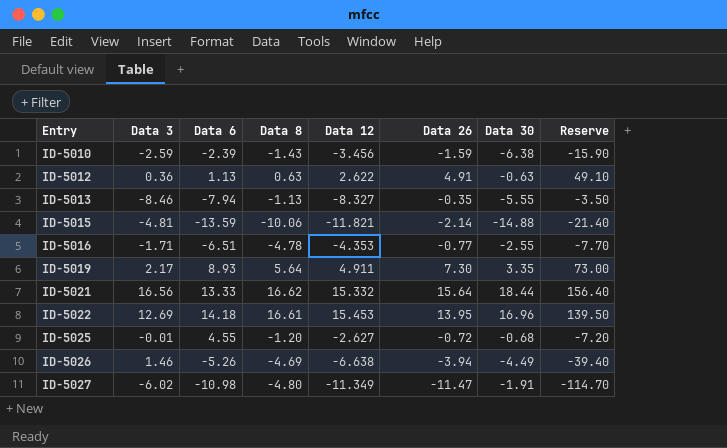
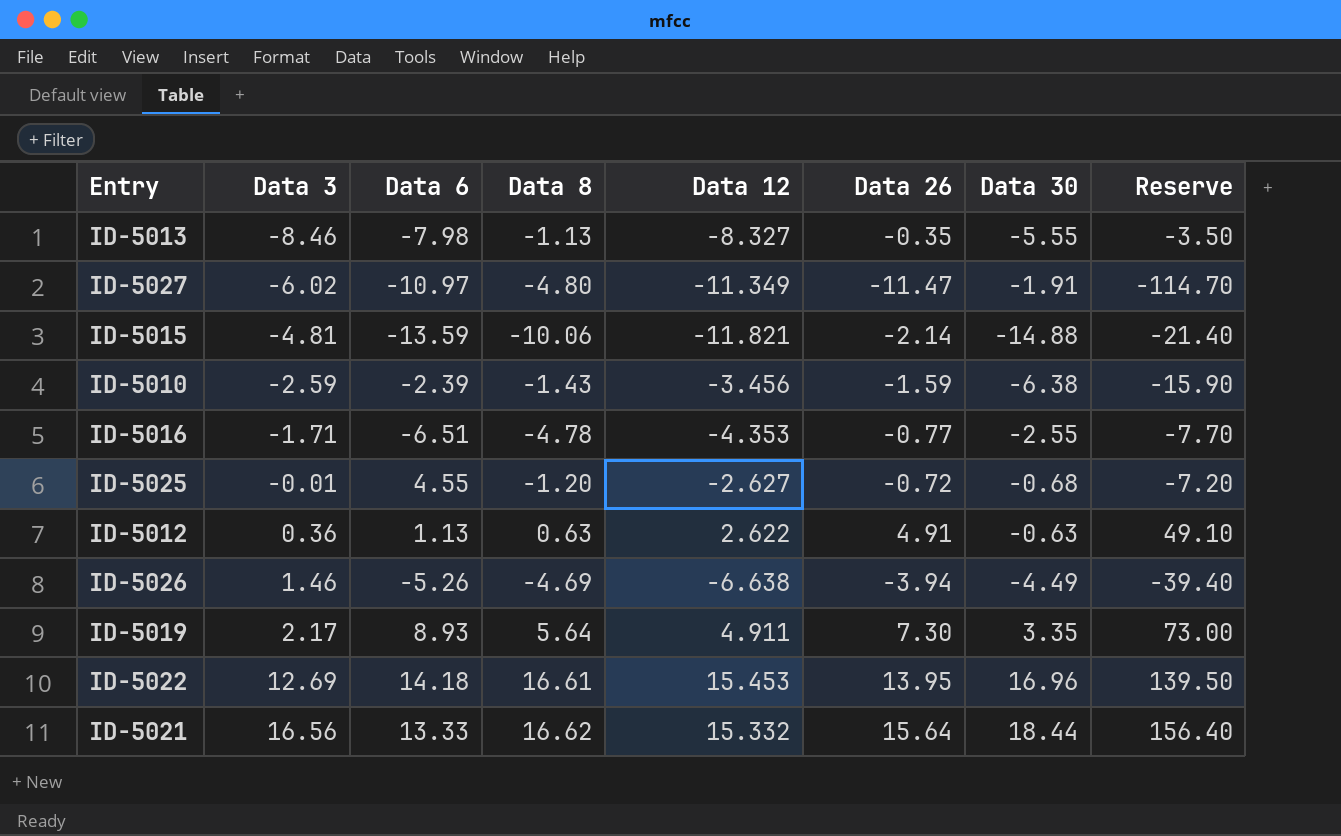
row order: Entry ascending -> Data 3 ascending
ID-5013 | Data 6: -7.94 -> -7.98
ID-5027 | Data 6: -10.98 -> -10.97

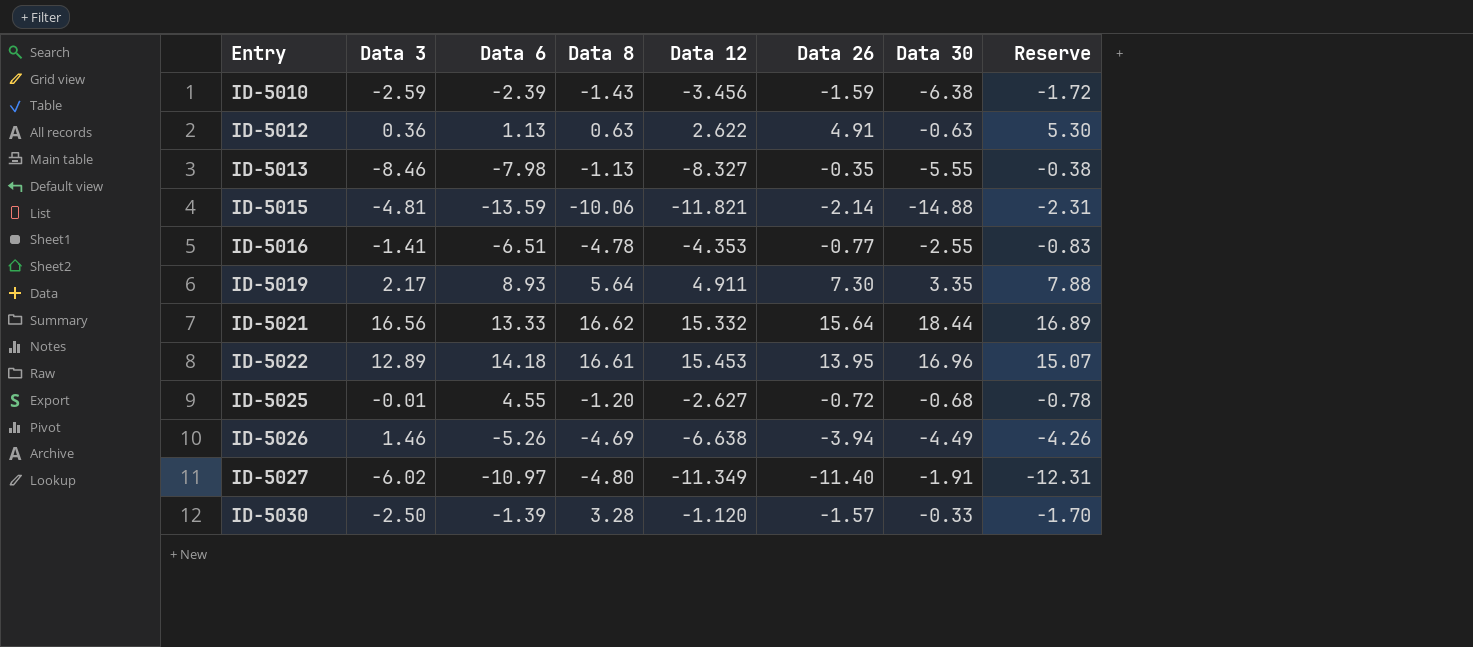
row order: Data 3 ascending -> Entry ascending
column Reserve | formula: [Data 26] * 10 -> [Data 26] * 1.08
ID-5016 | Data 3: -1.71 -> -1.41
ID-5022 | Data 3: 12.69 -> 12.89
ID-5027 | Data 26: -11.47 -> -11.40
row ID-5030: none -> -2.50 | -1.39 | 3.28 | -1.120 | -1.57 | -0.33 | -1.70

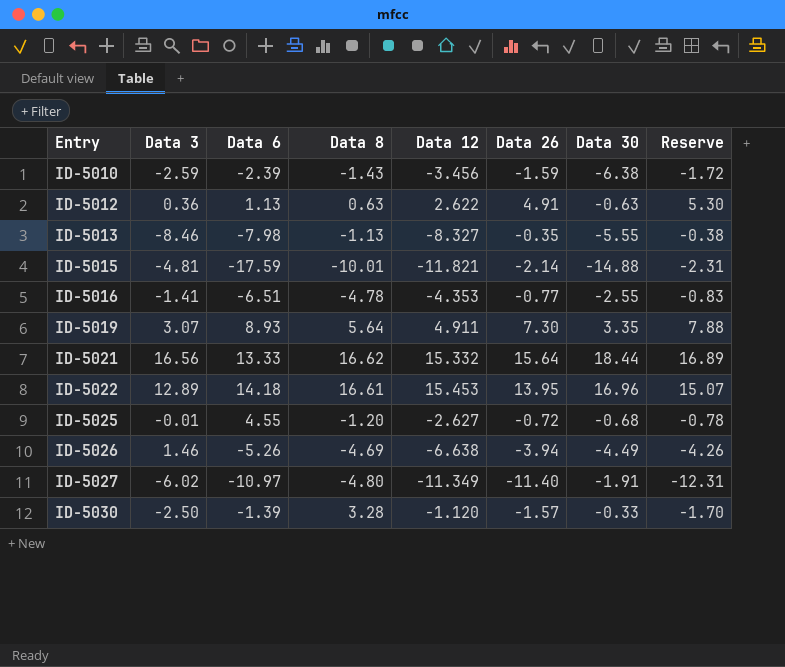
ID-5015 | Data 6: -13.59 -> -17.59
ID-5015 | Data 8: -10.06 -> -10.01
ID-5019 | Data 3: 2.17 -> 3.07

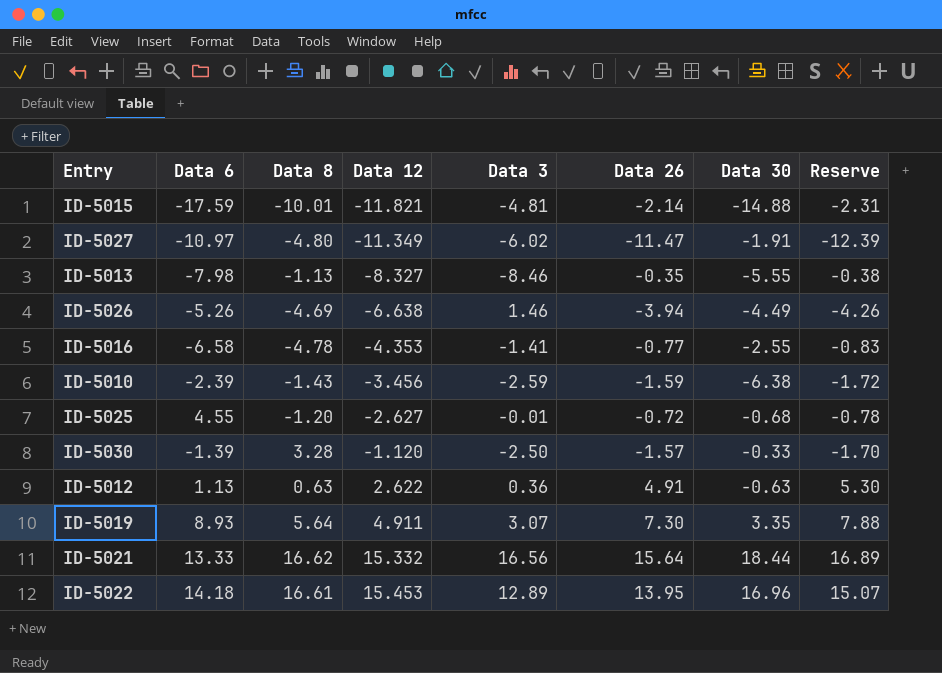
row order: Entry ascending -> Data 12 ascending
column Data 3 | position: 2 -> 5
ID-5027 | Data 26: -11.40 -> -11.47
ID-5027 | Reserve: -12.31 -> -12.39
ID-5016 | Data 6: -6.51 -> -6.58

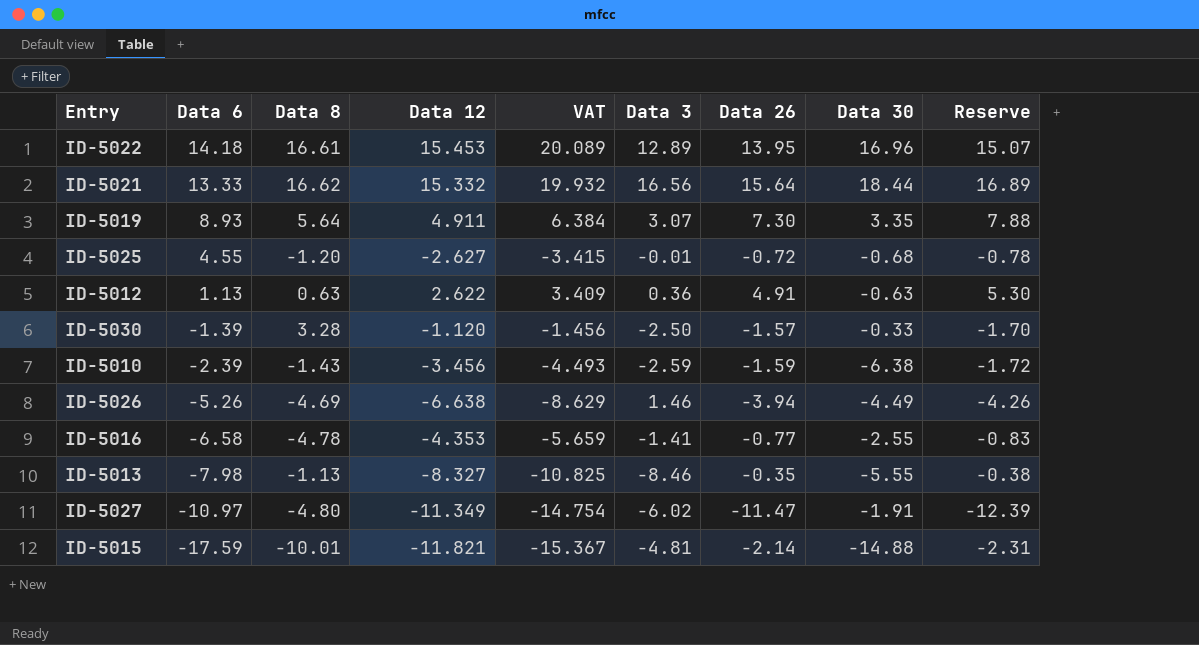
row order: Data 12 ascending -> Data 6 descending
column VAT | formula: none -> [Data 12] * 1.3

